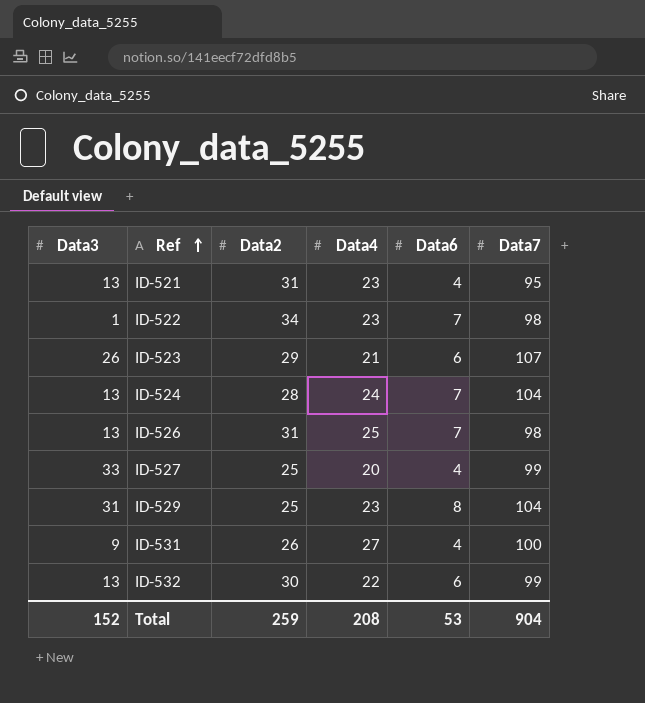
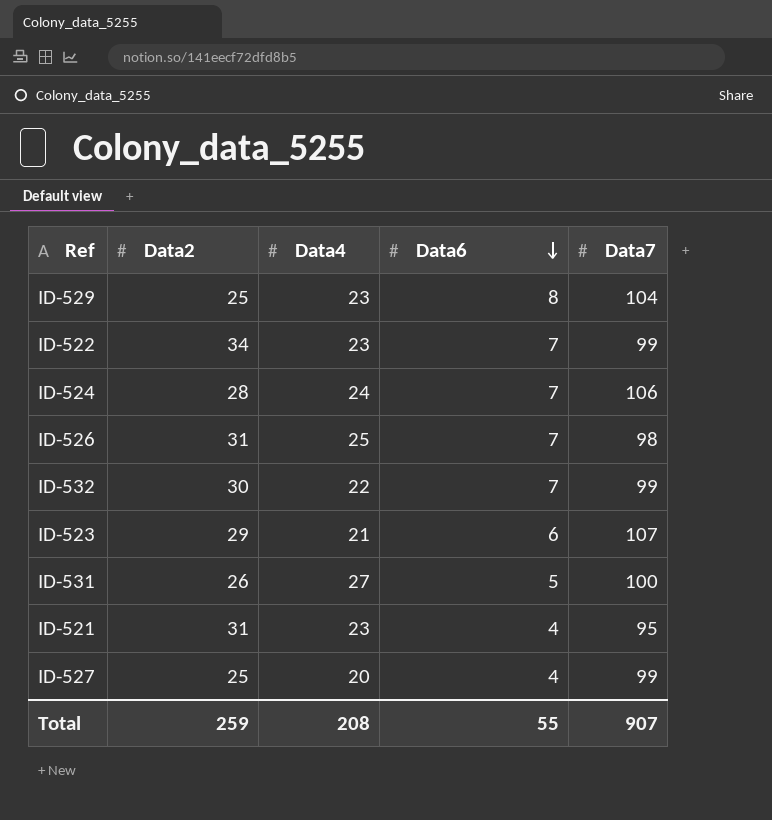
row order: Ref ascending -> Data6 descending
column Data3 | position: 1 -> none
ID-522 | Data7: 98 -> 99
ID-524 | Data7: 104 -> 106
ID-532 | Data6: 6 -> 7
ID-531 | Data6: 4 -> 5
Total | Data6: 53 -> 55
Total | Data7: 904 -> 907

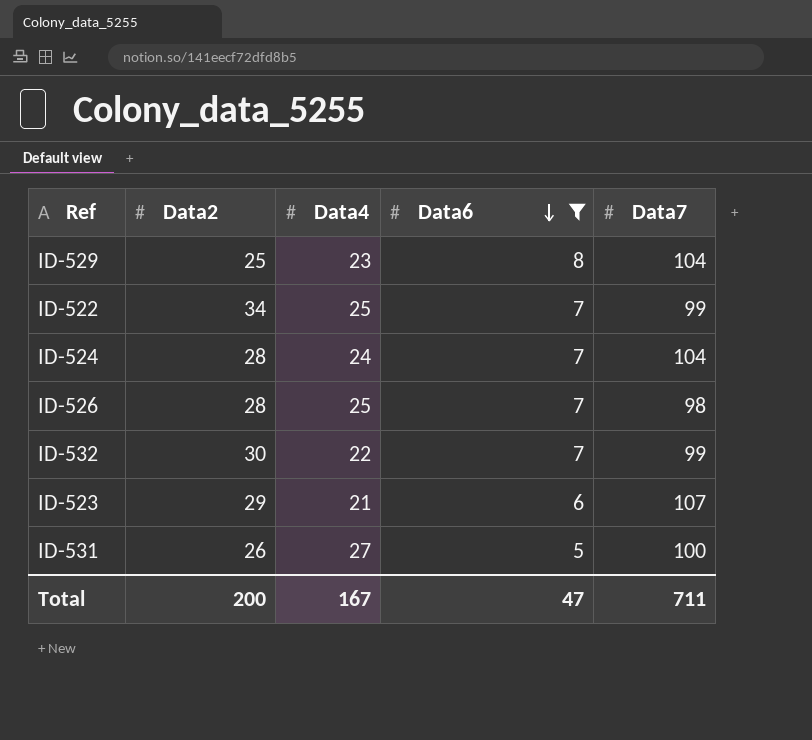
filter: none -> Data6 != 4
ID-522 | Data4: 23 -> 25
ID-524 | Data7: 106 -> 104
ID-526 | Data2: 31 -> 28
Total | Data2: 259 -> 200
Total | Data4: 208 -> 167
Total | Data6: 55 -> 47
Total | Data7: 907 -> 711

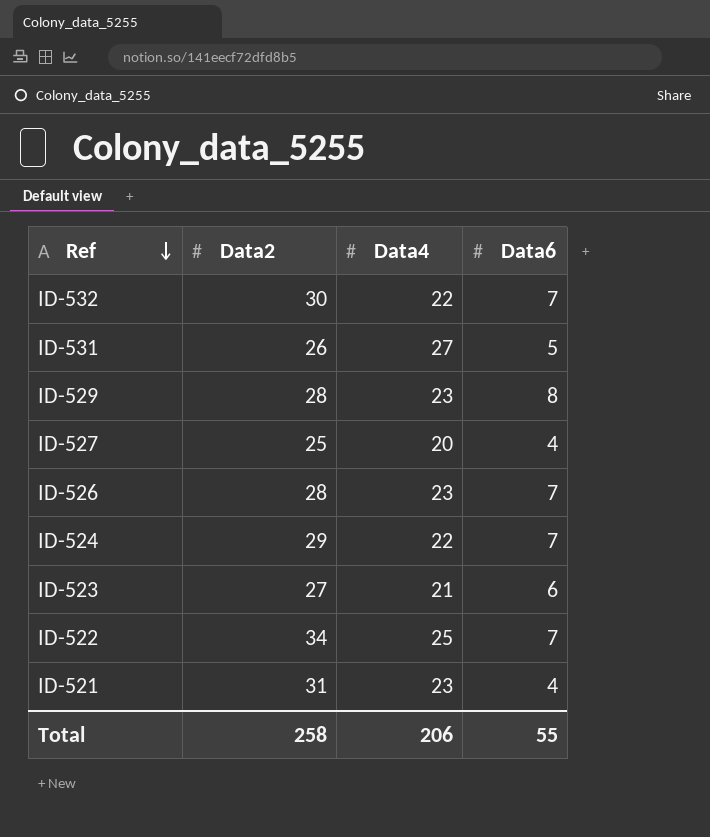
filter: Data6 != 4 -> none
row order: Data6 descending -> Ref descending
column Data7 | position: 5 -> none
ID-529 | Data2: 25 -> 28
ID-526 | Data4: 25 -> 23
ID-524 | Data2: 28 -> 29
ID-524 | Data4: 24 -> 22
ID-523 | Data2: 29 -> 27
Total | Data2: 200 -> 258
Total | Data4: 167 -> 206
Total | Data6: 47 -> 55

